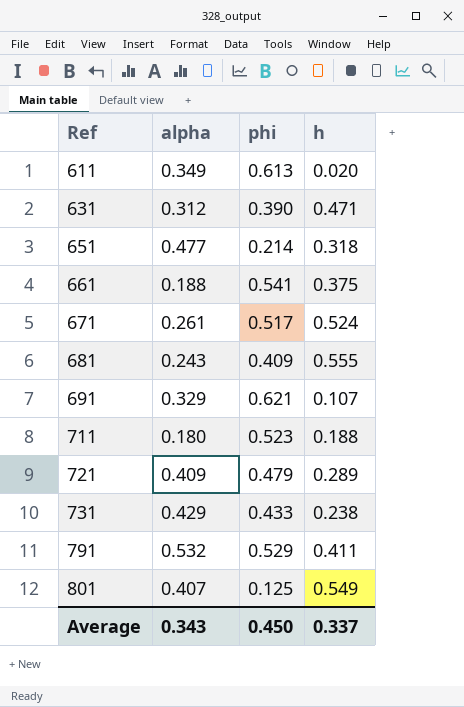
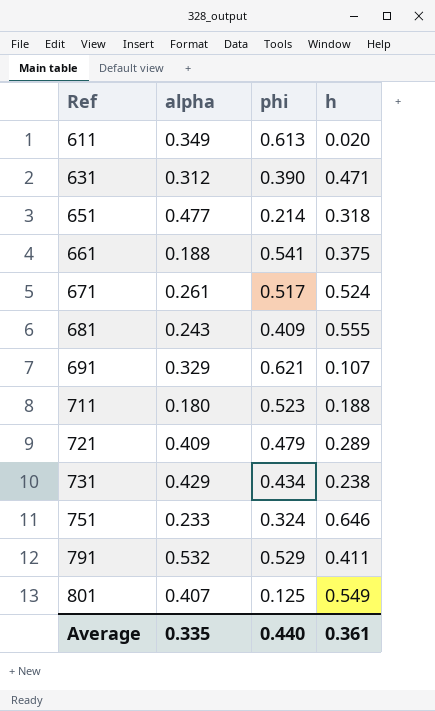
731 | phi: 0.433 -> 0.434
row 751: none -> 0.233 | 0.324 | 0.646
Average | alpha: 0.343 -> 0.335
Average | phi: 0.450 -> 0.440
Average | h: 0.337 -> 0.361

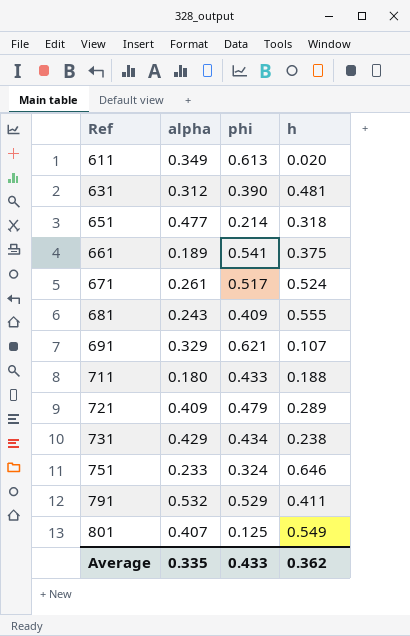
631 | h: 0.471 -> 0.481
661 | alpha: 0.188 -> 0.189
711 | phi: 0.523 -> 0.433
Average | phi: 0.440 -> 0.433
Average | h: 0.361 -> 0.362

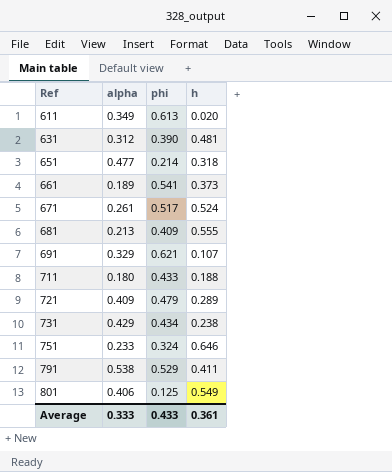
661 | h: 0.375 -> 0.373
681 | alpha: 0.243 -> 0.213
791 | alpha: 0.532 -> 0.538
801 | alpha: 0.407 -> 0.406
Average | alpha: 0.335 -> 0.333
Average | h: 0.362 -> 0.361

